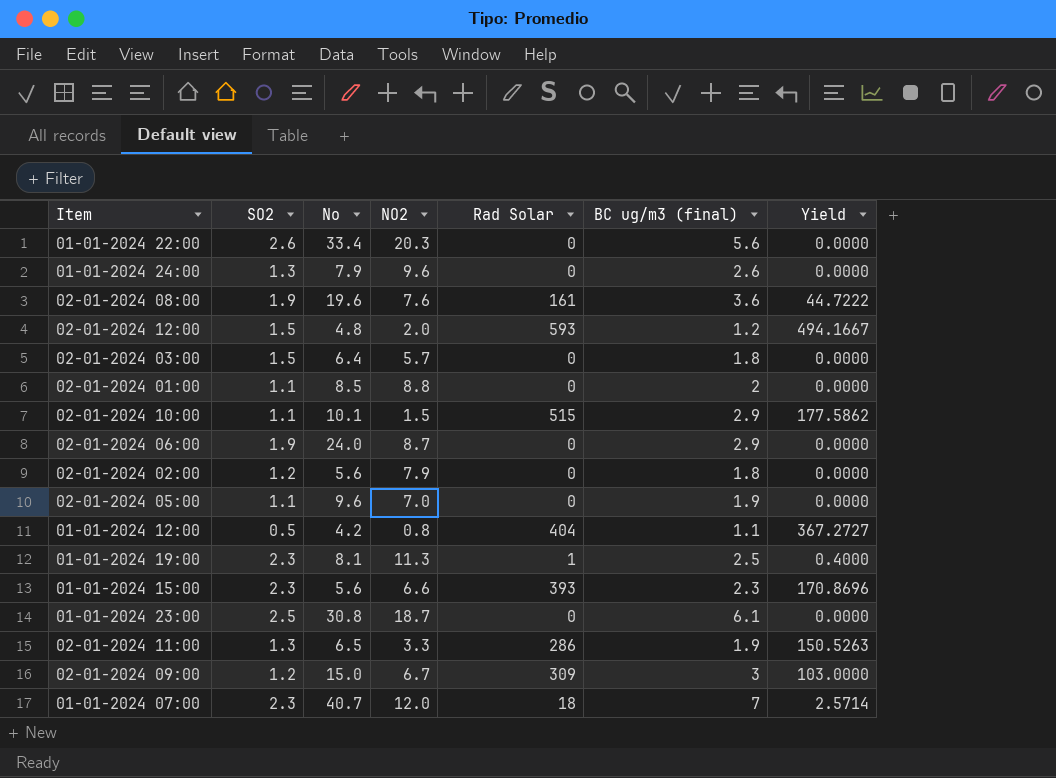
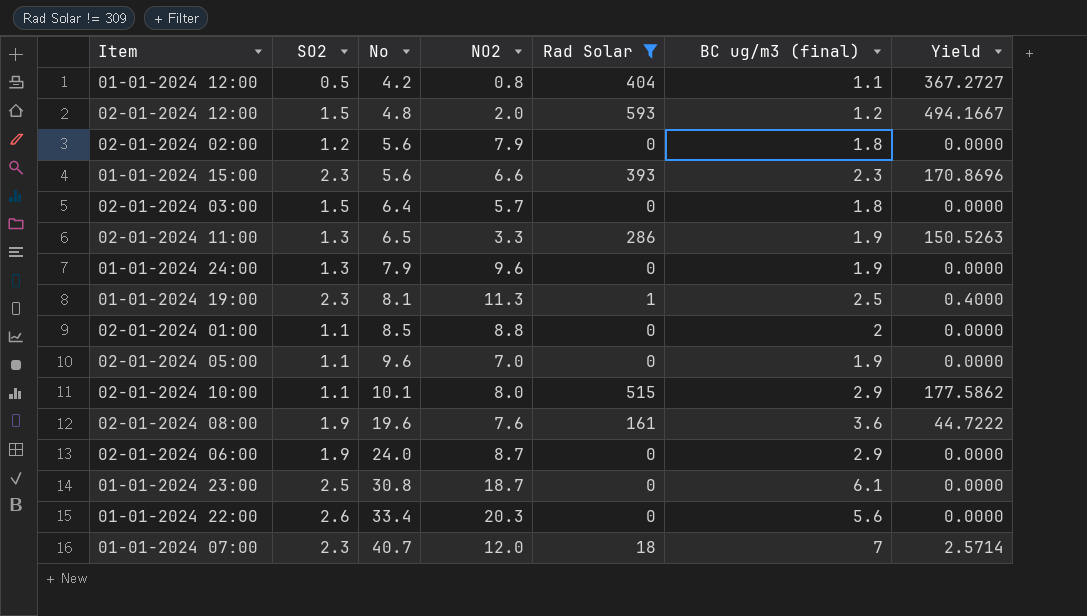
filter: none -> Rad Solar != 309
row order: none -> No ascending
01-01-2024 24:00 | BC ug/m3 (final): 2.6 -> 1.9
02-01-2024 10:00 | NO2: 1.5 -> 8.0

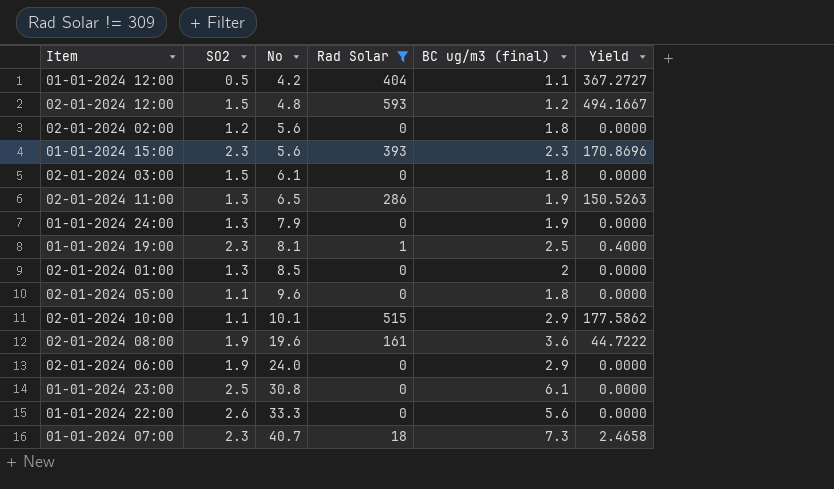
column NO2 | position: 4 -> none
02-01-2024 03:00 | No: 6.4 -> 6.1
02-01-2024 01:00 | SO2: 1.1 -> 1.3
02-01-2024 05:00 | BC ug/m3 (final): 1.9 -> 1.8
01-01-2024 22:00 | No: 33.4 -> 33.3
01-01-2024 07:00 | BC ug/m3 (final): 7 -> 7.3
01-01-2024 07:00 | Yield: 2.5714 -> 2.4658

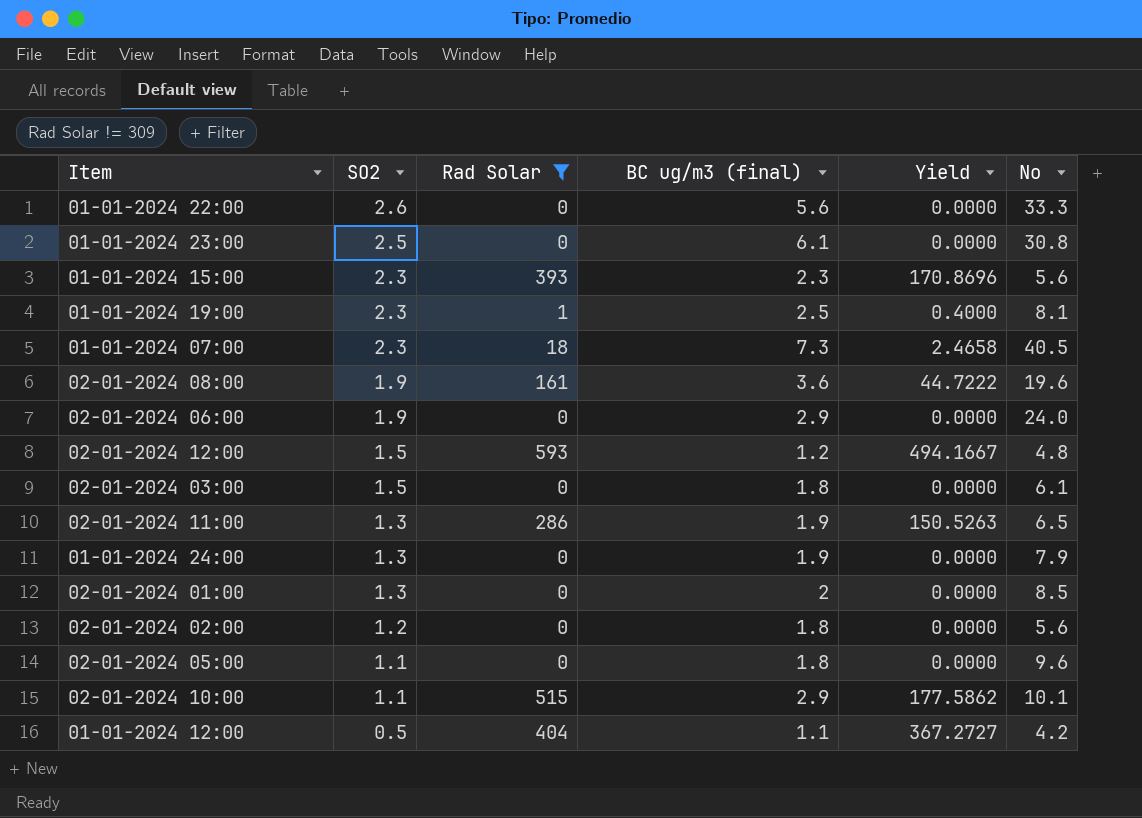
row order: No ascending -> SO2 descending
column No | position: 3 -> 6
01-01-2024 07:00 | No: 40.7 -> 40.5

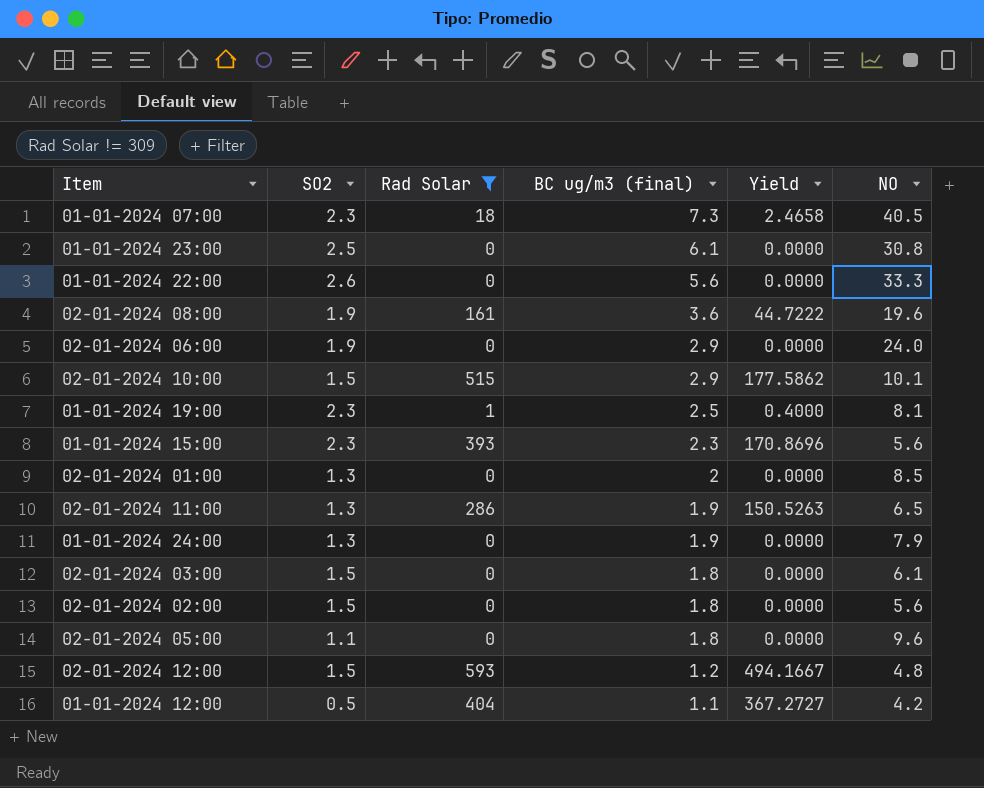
row order: SO2 descending -> BC ug/m3 (final) descending
column name: No -> NO
02-01-2024 10:00 | SO2: 1.1 -> 1.5
02-01-2024 02:00 | SO2: 1.2 -> 1.5

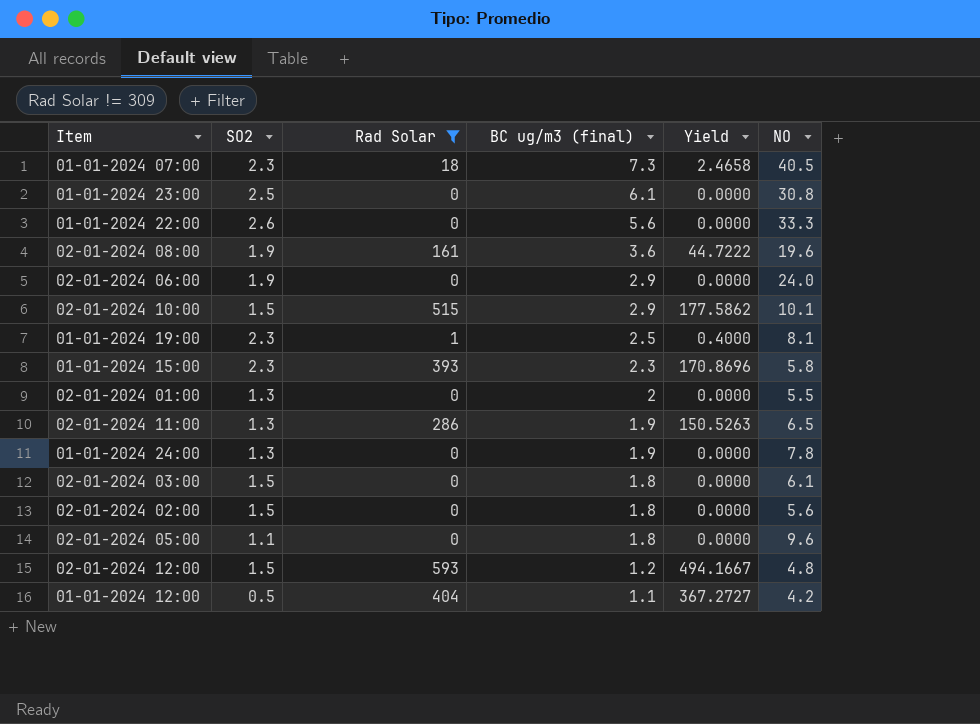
01-01-2024 15:00 | NO: 5.6 -> 5.8
02-01-2024 01:00 | NO: 8.5 -> 5.5
01-01-2024 24:00 | NO: 7.9 -> 7.8

